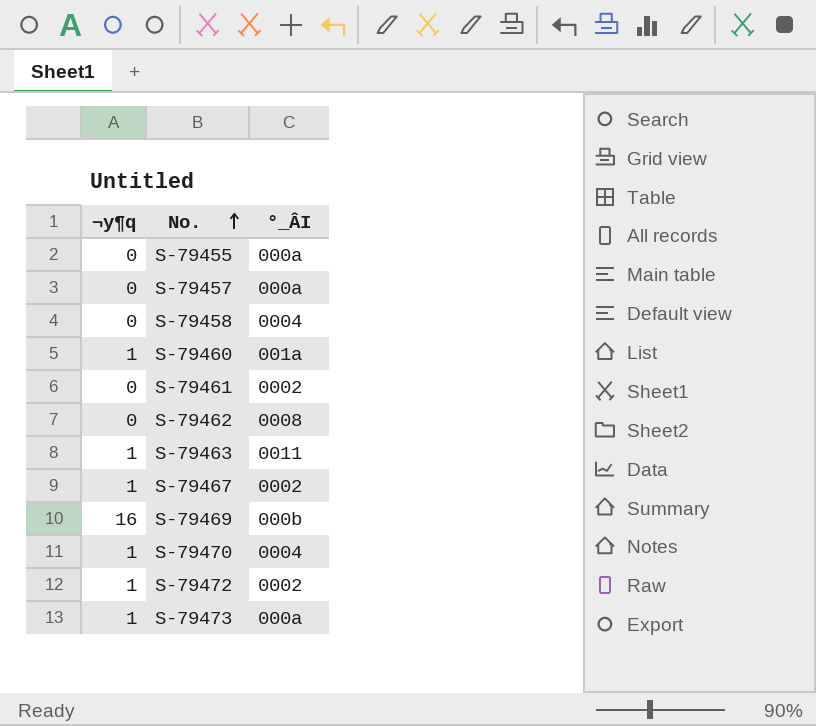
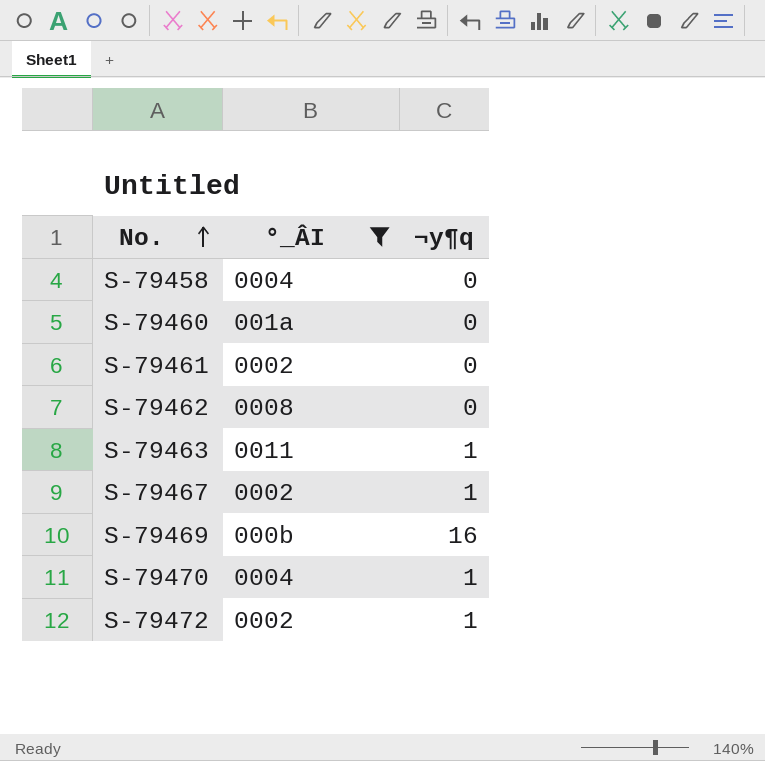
filter: none -> °_ÂI != 000a
column ¬y¶q | position: 1 -> 3
S-79460 | ¬y¶q: 1 -> 0

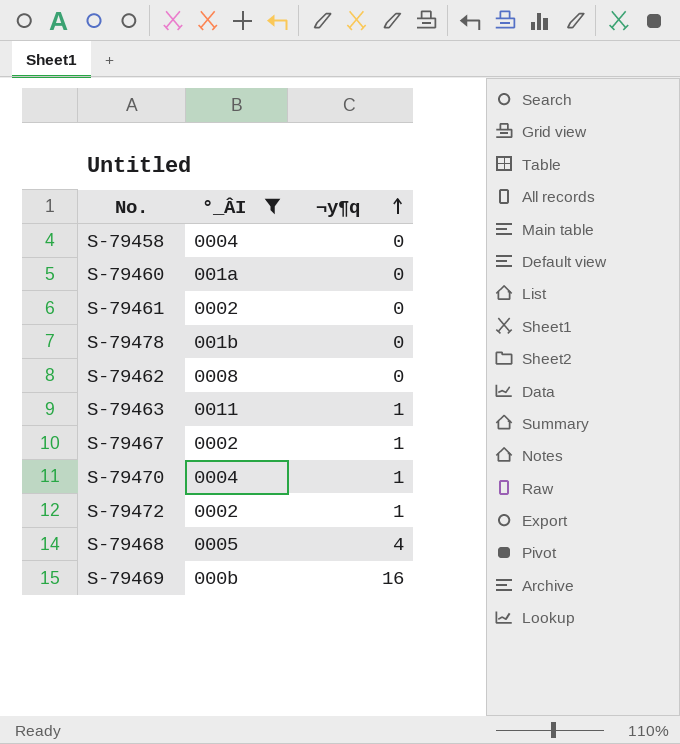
row order: No. ascending -> ¬y¶q ascending
row S-79478: none -> 001b | 0
row S-79468: none -> 0005 | 4

